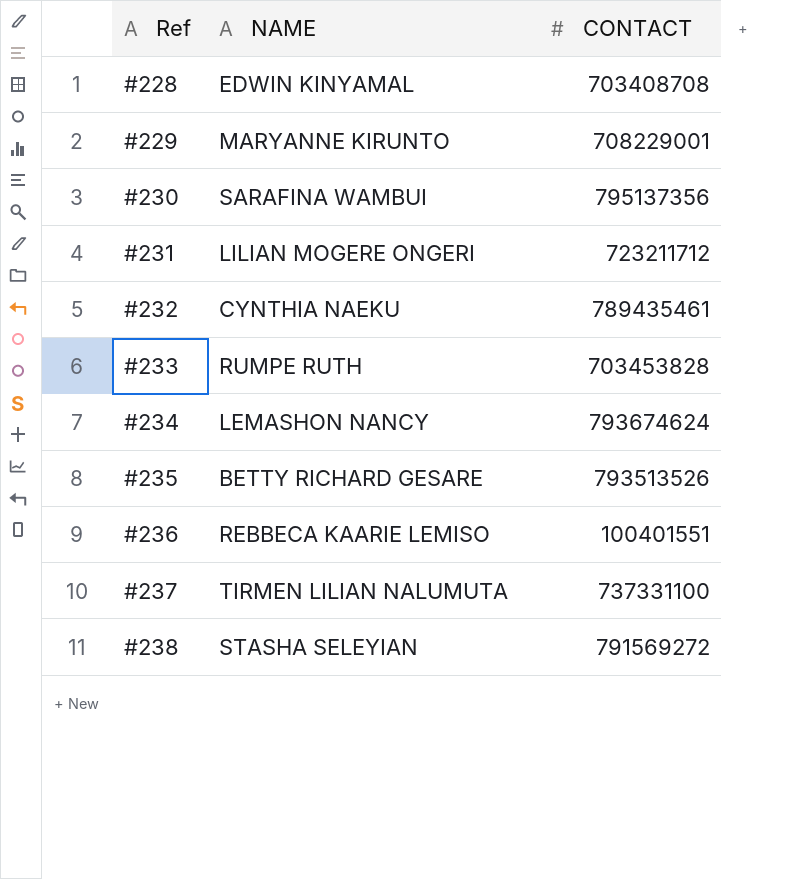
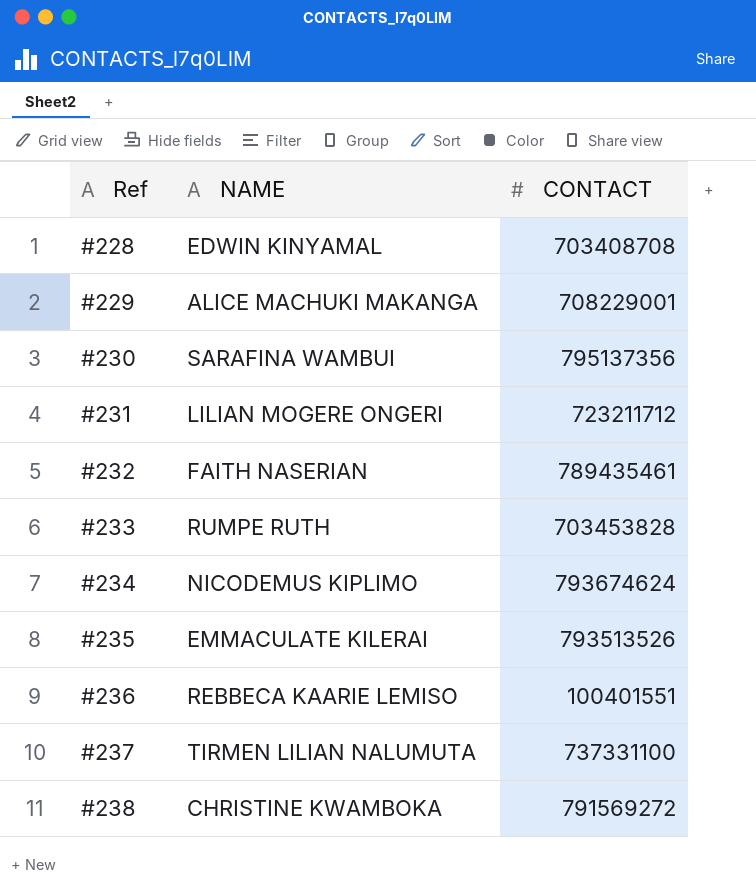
#229 | NAME: MARYANNE KIRUNTO -> ALICE MACHUKI MAKANGA
#232 | NAME: CYNTHIA NAEKU -> FAITH NASERIAN
#234 | NAME: LEMASHON NANCY -> NICODEMUS KIPLIMO
#235 | NAME: BETTY RICHARD GESARE -> EMMACULATE KILERAI
#238 | NAME: STASHA SELEYIAN -> CHRISTINE KWAMBOKA

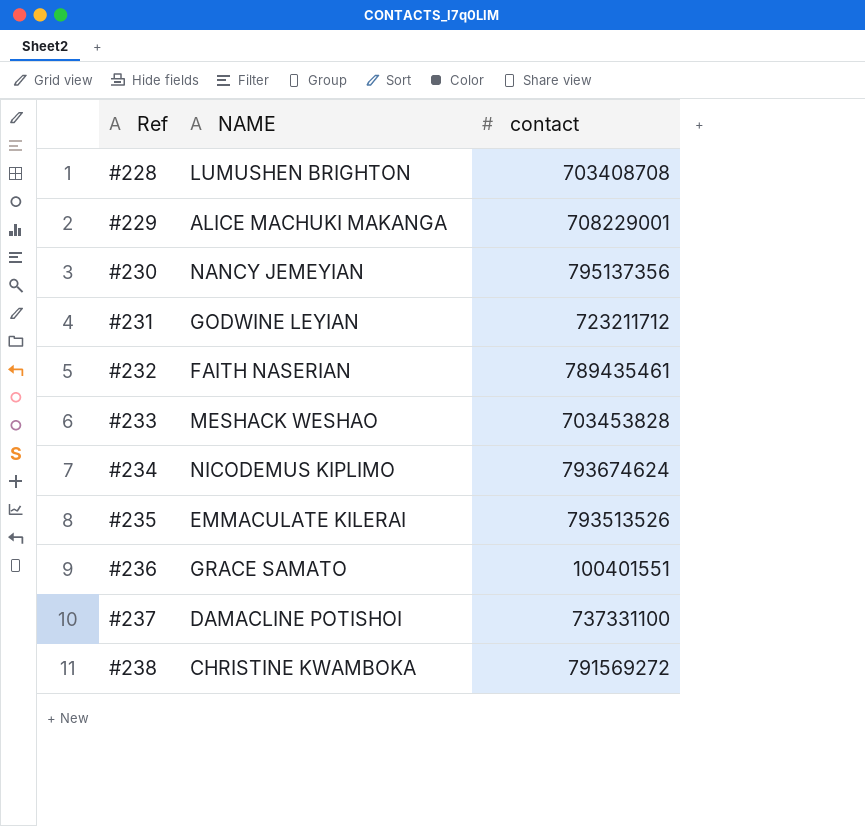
column name: CONTACT -> contact
#228 | NAME: EDWIN KINYAMAL -> LUMUSHEN BRIGHTON
#230 | NAME: SARAFINA WAMBUI -> NANCY JEMEYIAN
#231 | NAME: LILIAN MOGERE ONGERI -> GODWINE LEYIAN
#233 | NAME: RUMPE RUTH -> MESHACK WESHAO
#236 | NAME: REBBECA KAARIE LEMISO -> GRACE SAMATO
#237 | NAME: TIRMEN LILIAN NALUMUTA -> DAMACLINE POTISHOI

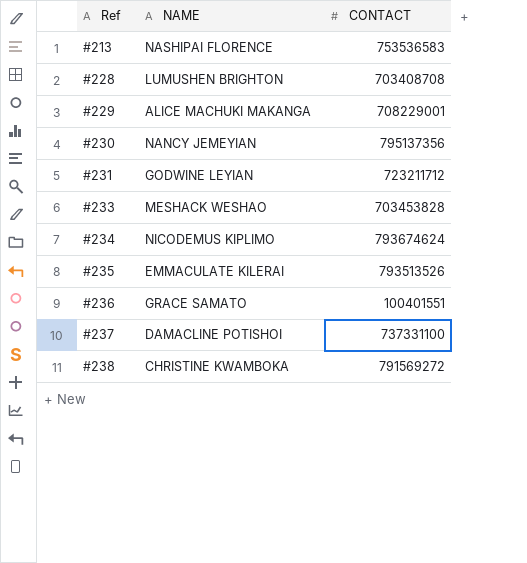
column name: contact -> CONTACT
row #232: FAITH NASERIAN | 789435461 -> none
row #213: none -> NASHIPAI FLORENCE | 753536583

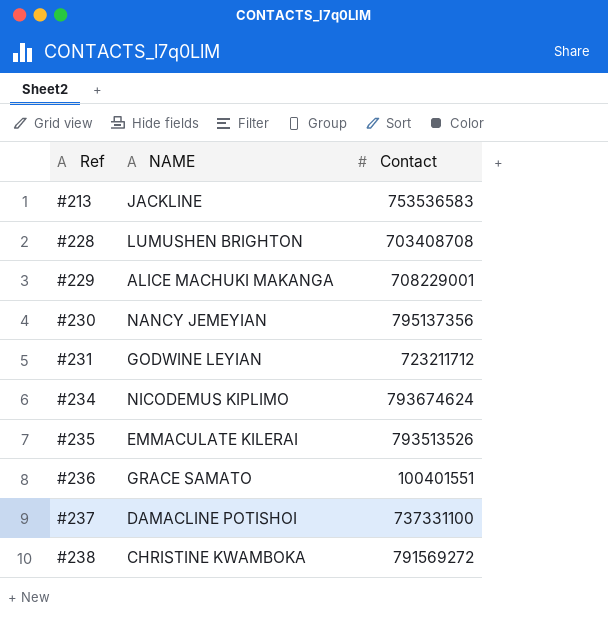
column name: CONTACT -> Contact
row #233: MESHACK WESHAO | 703453828 -> none
#213 | NAME: NASHIPAI FLORENCE -> JACKLINE

